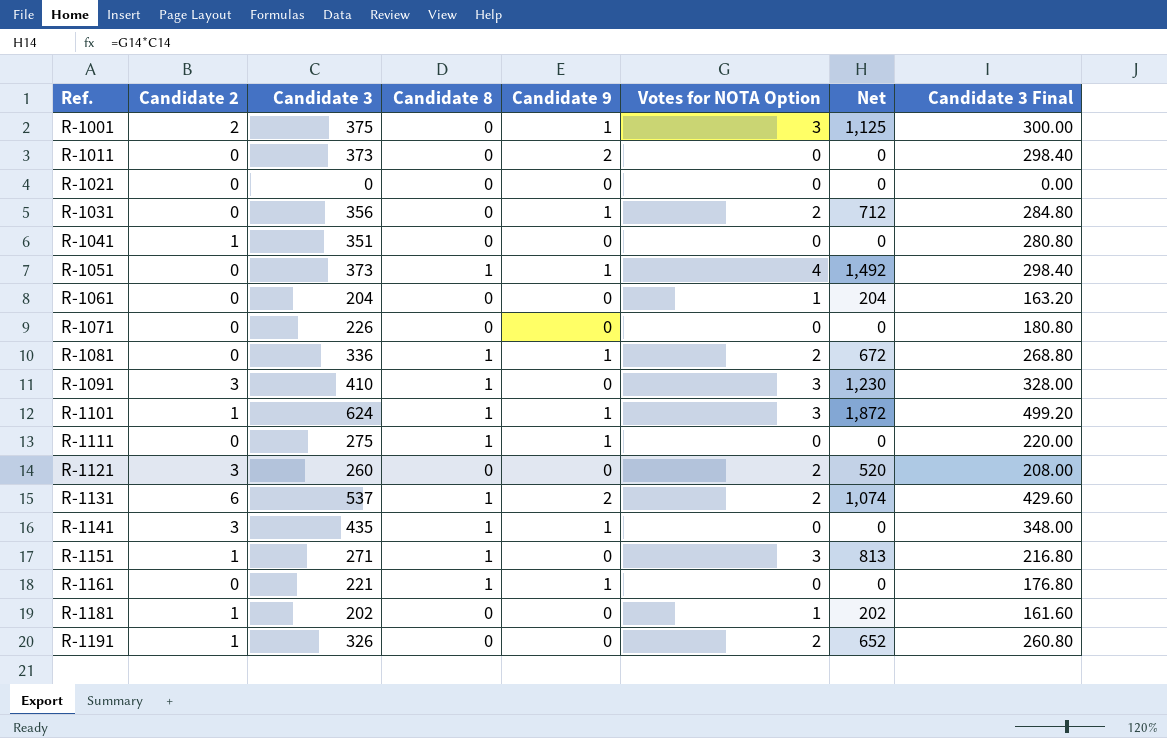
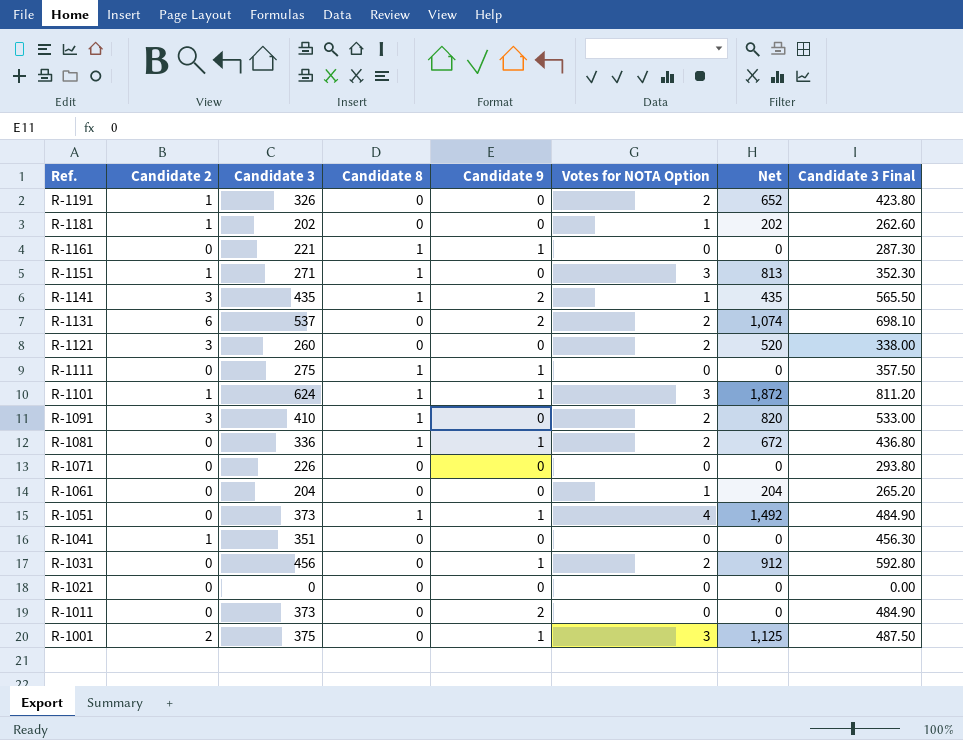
row order: Ref. ascending -> Ref. descending
column Candidate 3 Final | formula: [Candidate 3] * 0.8 -> [Candidate 3] * 1.3
R-1141 | Candidate 9: 1 -> 2
R-1141 | Votes for NOTA Option: 0 -> 1
R-1141 | Net: 0 -> 435
R-1131 | Candidate 8: 1 -> 0
R-1091 | Votes for NOTA Option: 3 -> 2
R-1091 | Net: 1,230 -> 820
R-1031 | Candidate 3: 356 -> 456
R-1031 | Net: 712 -> 912

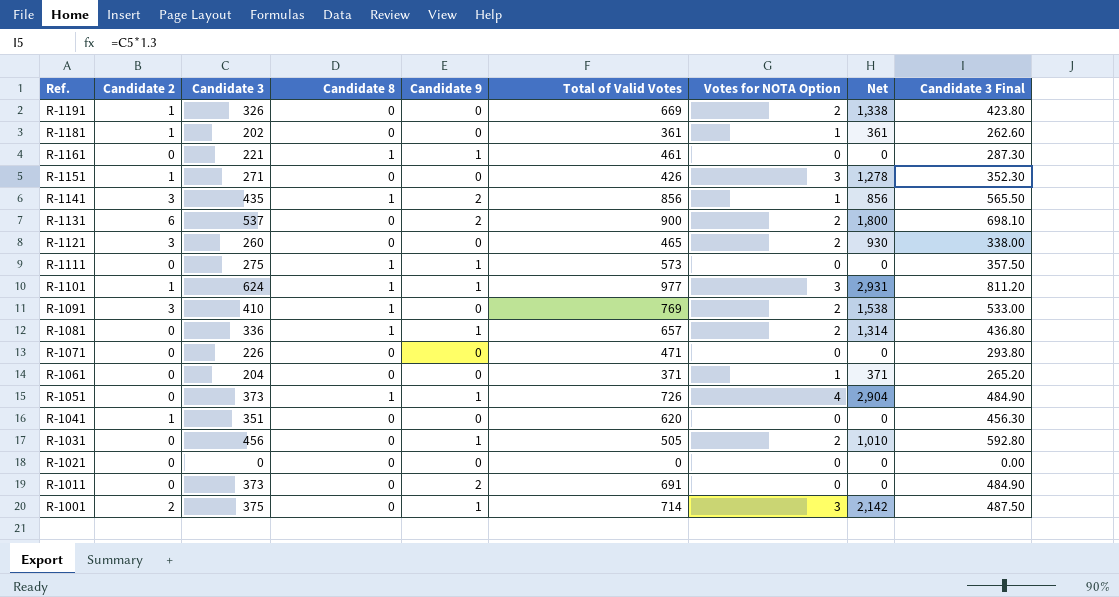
column Total of Valid Votes | position: none -> 6
column Net | formula: [Candidate 3] * [Votes for NOTA Option] -> [Total of Valid Votes] * [Votes for NOTA Option]
R-1151 | Candidate 8: 1 -> 0

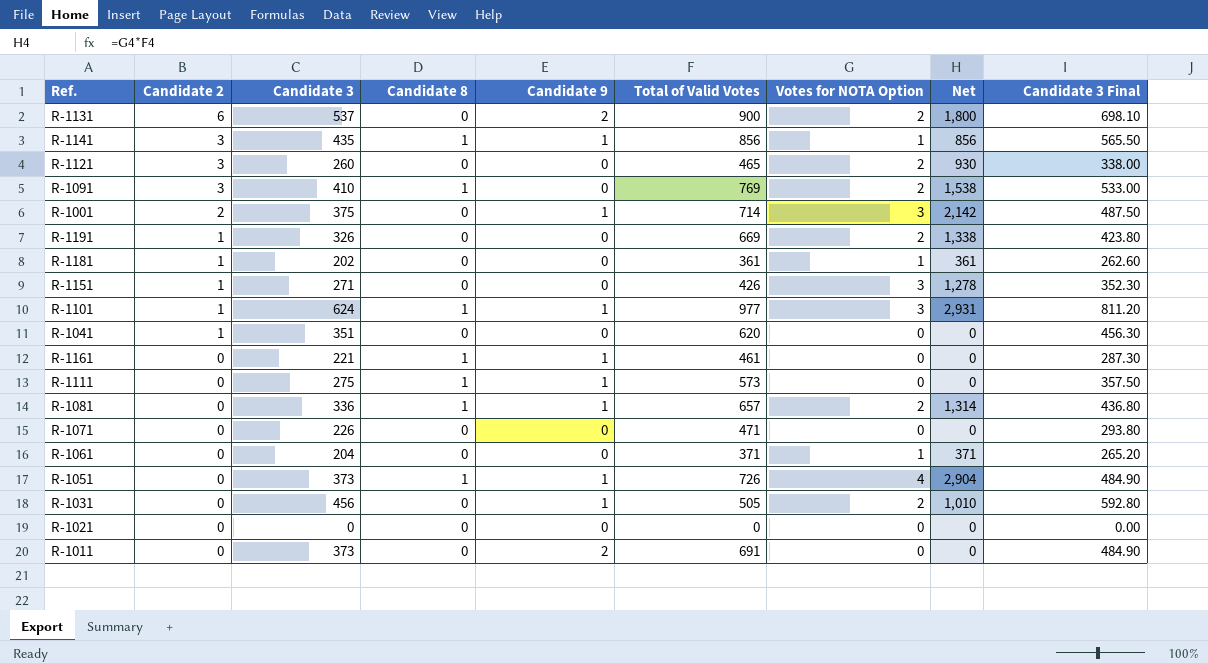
row order: Ref. descending -> Candidate 2 descending
R-1141 | Candidate 9: 2 -> 1

